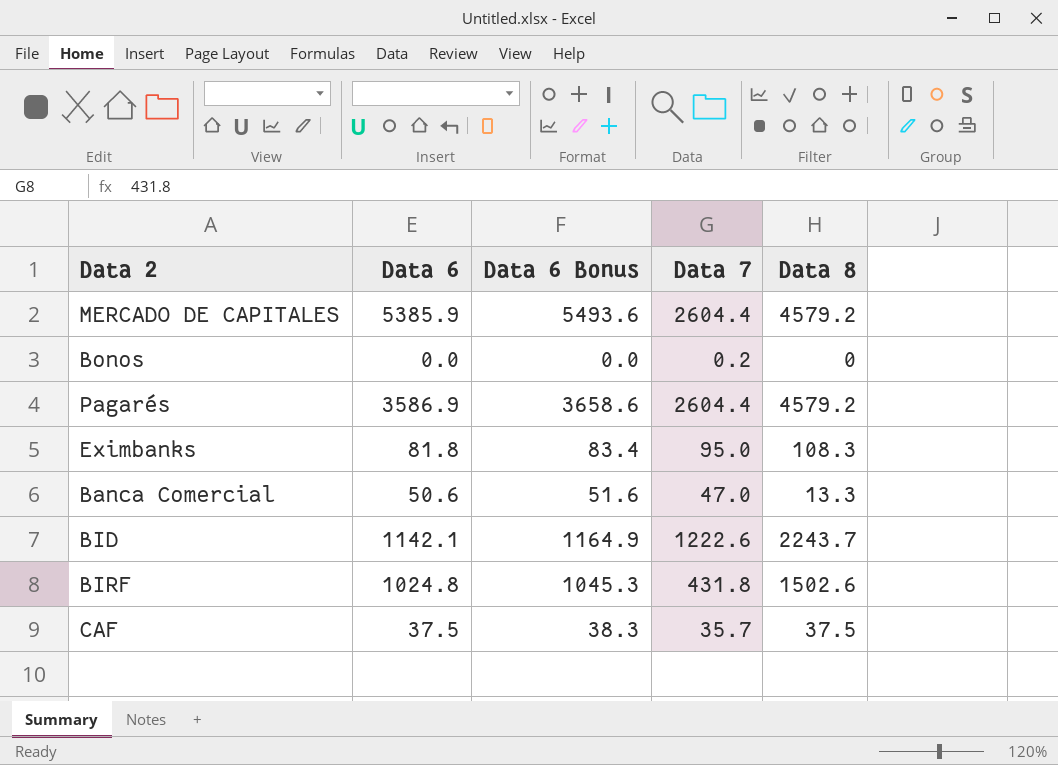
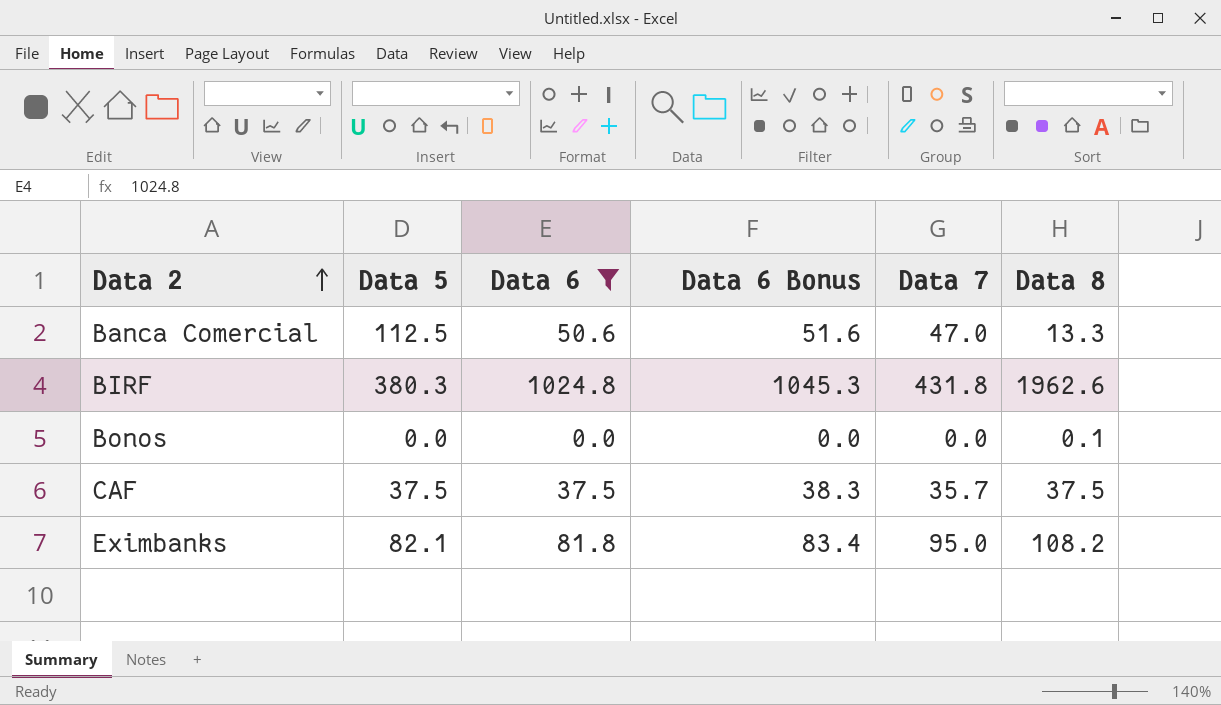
filter: none -> Data 6 <= 1024.8
row order: none -> Data 2 ascending
column Data 5 | position: none -> 2
BIRF | Data 8: 1502.6 -> 1962.6
Bonos | Data 7: 0.2 -> 0.0
Bonos | Data 8: 0 -> 0.1
Eximbanks | Data 8: 108.3 -> 108.2

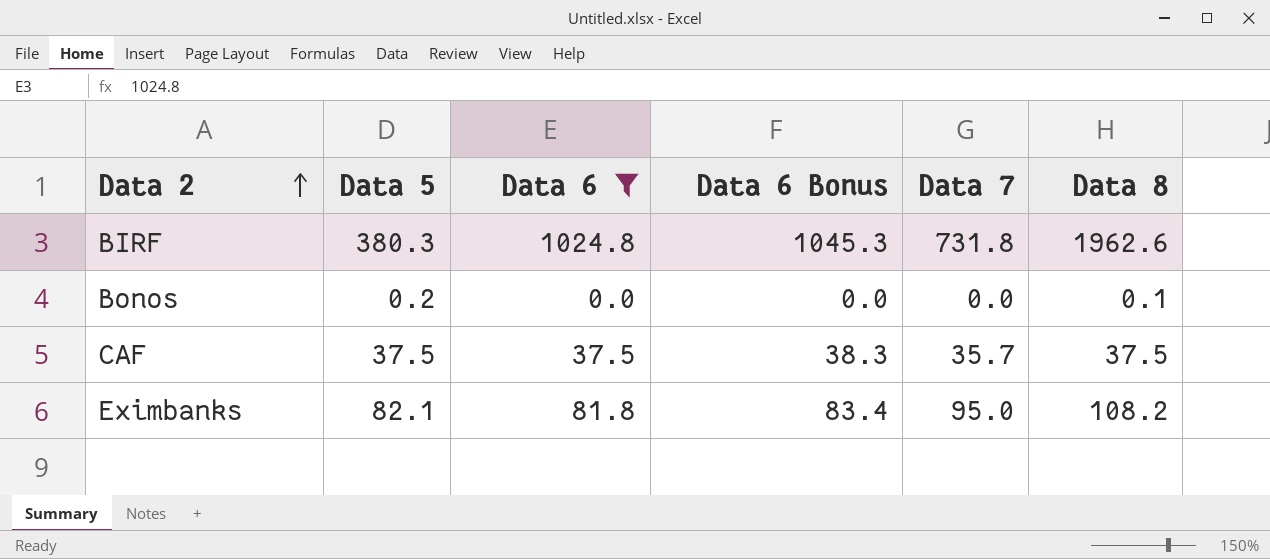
row Banca Comercial: 112.5 | 50.6 | 51.6 | 47.0 | 13.3 -> none
BIRF | Data 7: 431.8 -> 731.8
Bonos | Data 5: 0.0 -> 0.2

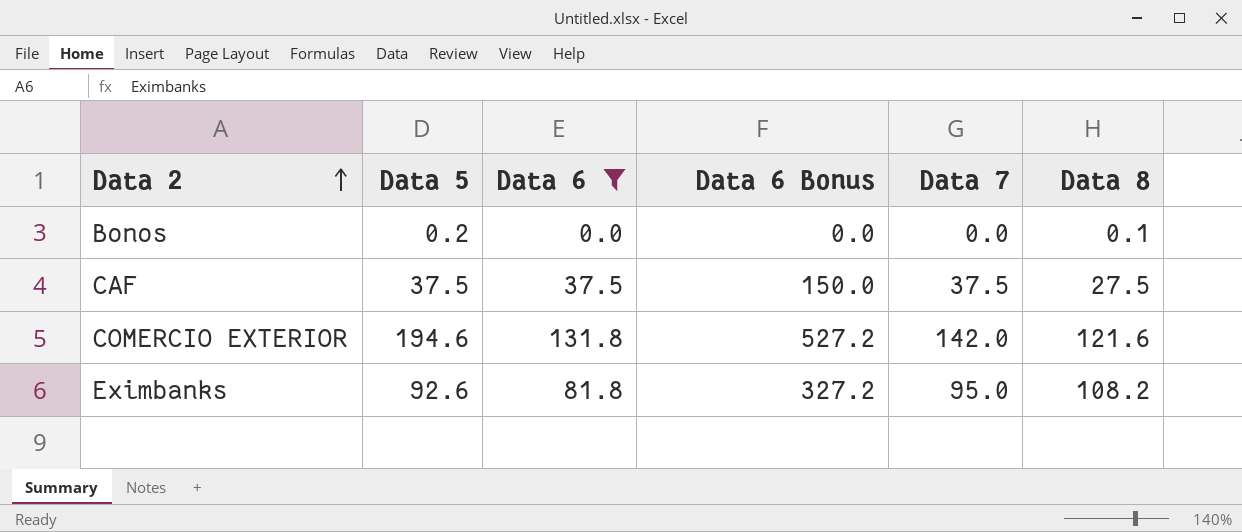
column Data 6 Bonus | formula: [Data 6] * 1.02 -> [Data 6] * 4
row BIRF: 380.3 | 1024.8 | 1045.3 | 731.8 | 1962.6 -> none
CAF | Data 7: 35.7 -> 37.5
CAF | Data 8: 37.5 -> 27.5
row COMERCIO EXTERIOR: none -> 194.6 | 131.8 | 527.2 | 142.0 | 121.6
Eximbanks | Data 5: 82.1 -> 92.6

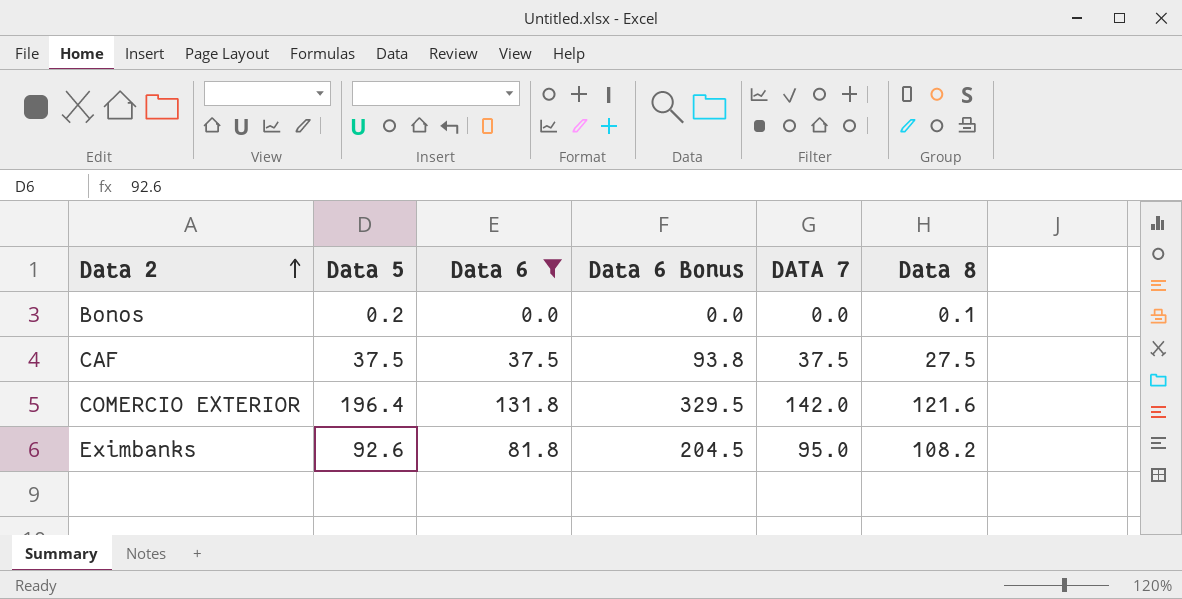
column Data 6 Bonus | formula: [Data 6] * 4 -> [Data 6] * 2.5
column name: Data 7 -> DATA 7
COMERCIO EXTERIOR | Data 5: 194.6 -> 196.4

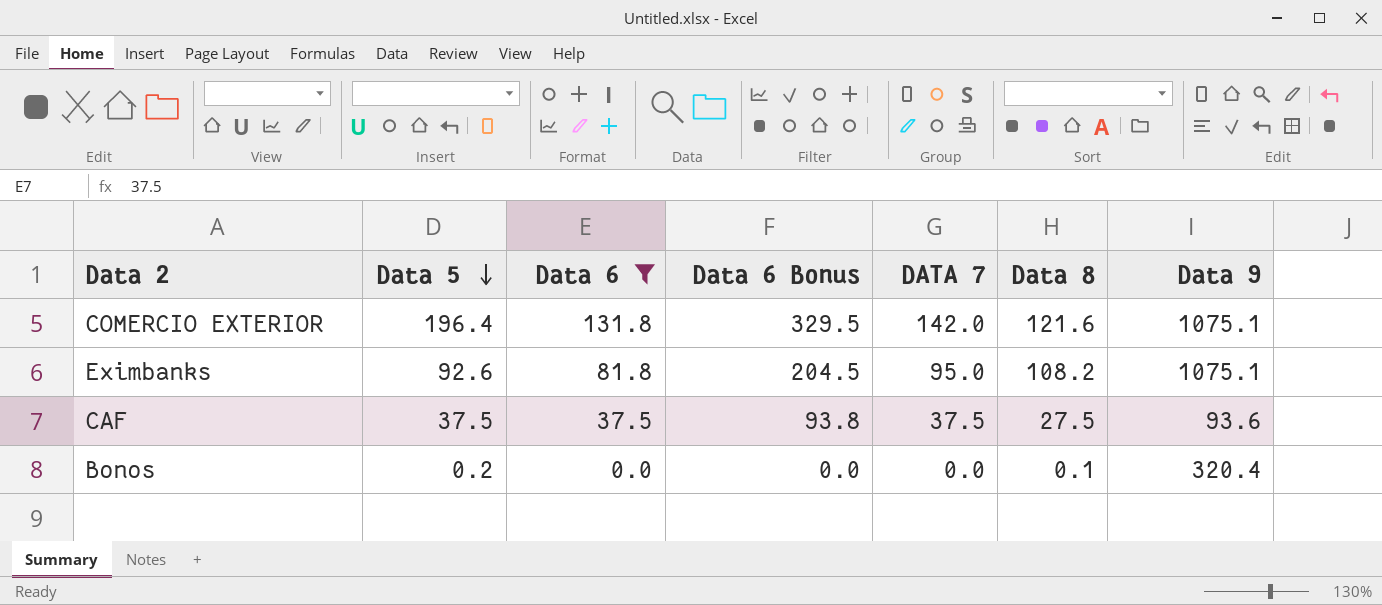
row order: Data 2 ascending -> Data 5 descending
column Data 9 | position: none -> 7

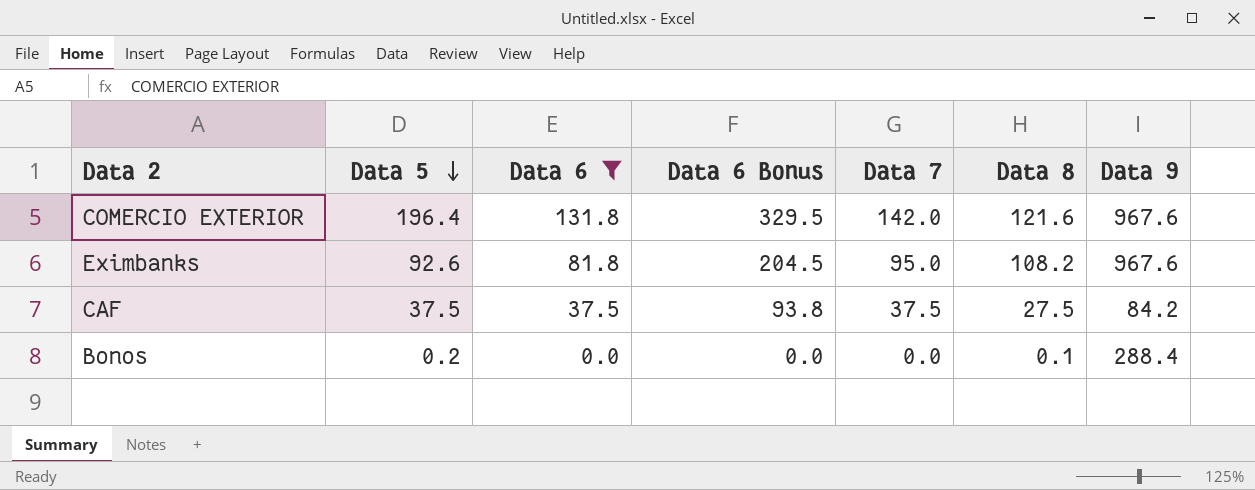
column name: DATA 7 -> Data 7
COMERCIO EXTERIOR | Data 9: 1075.1 -> 967.6
Eximbanks | Data 9: 1075.1 -> 967.6
CAF | Data 9: 93.6 -> 84.2
Bonos | Data 9: 320.4 -> 288.4

